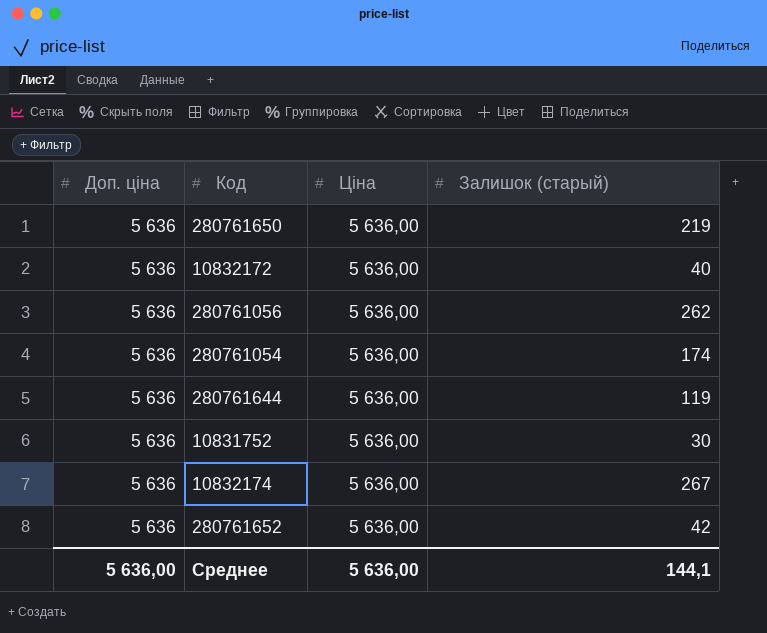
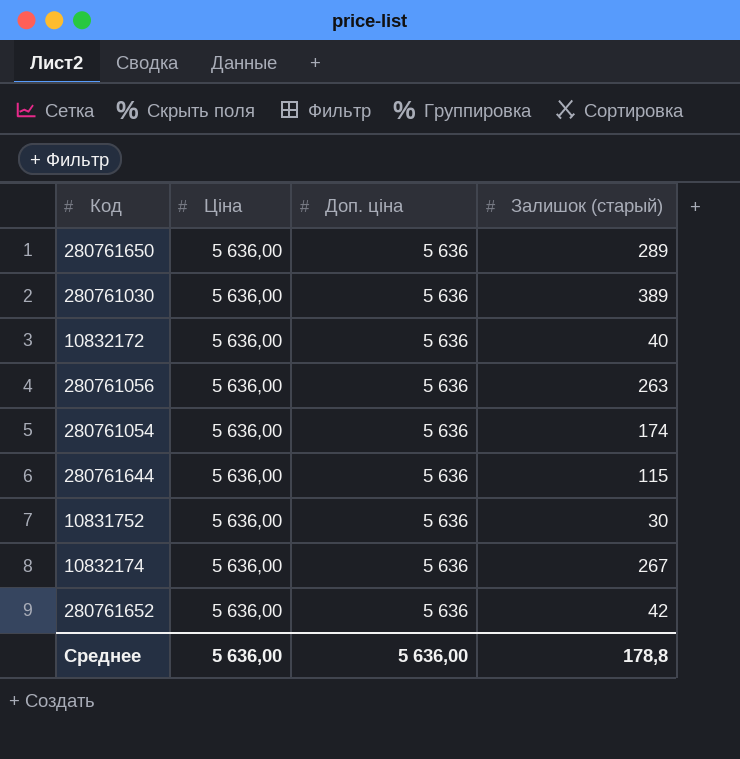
column Доп. ціна | position: 1 -> 3
280761650 | Залишок (старый): 219 -> 289
row 280761030: none -> 5 636,00 | 5 636 | 389
280761056 | Залишок (старый): 262 -> 263
280761644 | Залишок (старый): 119 -> 115
Среднее | Залишок (старый): 144,1 -> 178,8

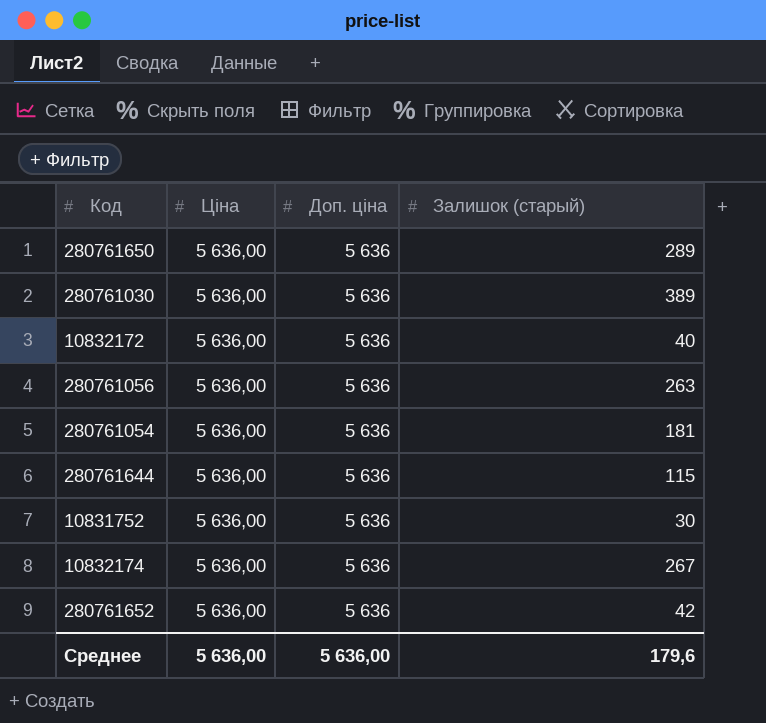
280761054 | Залишок (старый): 174 -> 181
Среднее | Залишок (старый): 178,8 -> 179,6

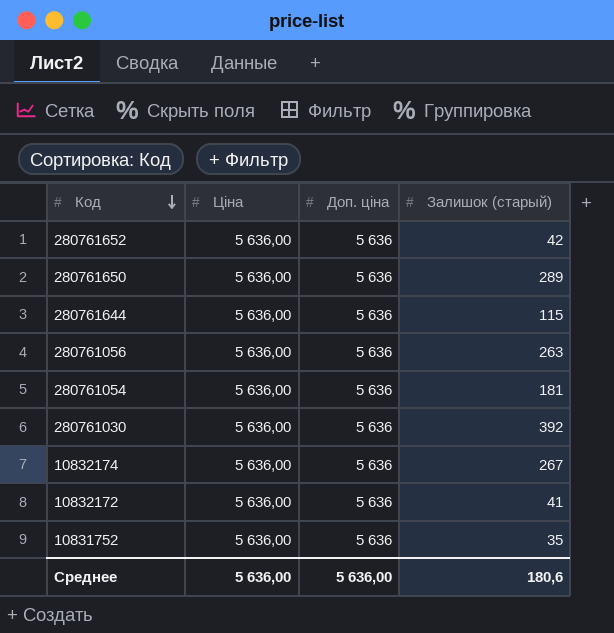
row order: none -> Код descending
280761030 | Залишок (старый): 389 -> 392
10832172 | Залишок (старый): 40 -> 41
10831752 | Залишок (старый): 30 -> 35
Среднее | Залишок (старый): 179,6 -> 180,6

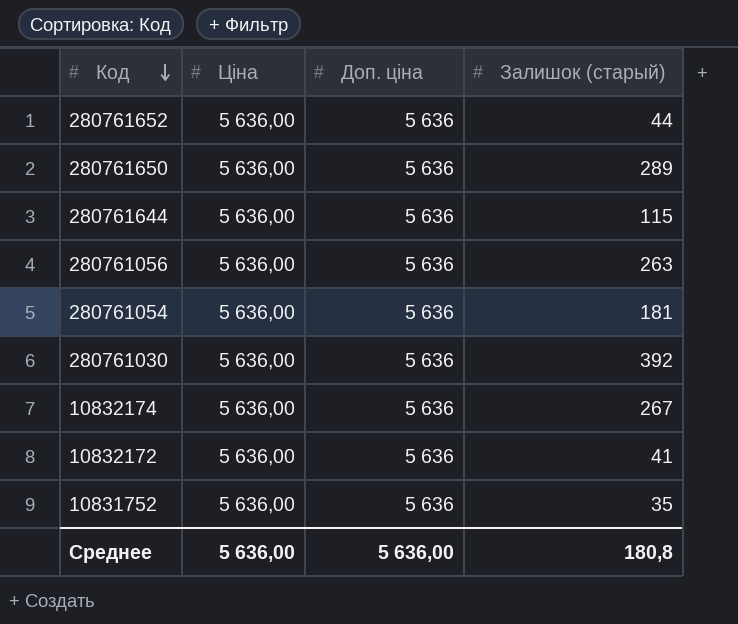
280761652 | Залишок (старый): 42 -> 44
Среднее | Залишок (старый): 180,6 -> 180,8

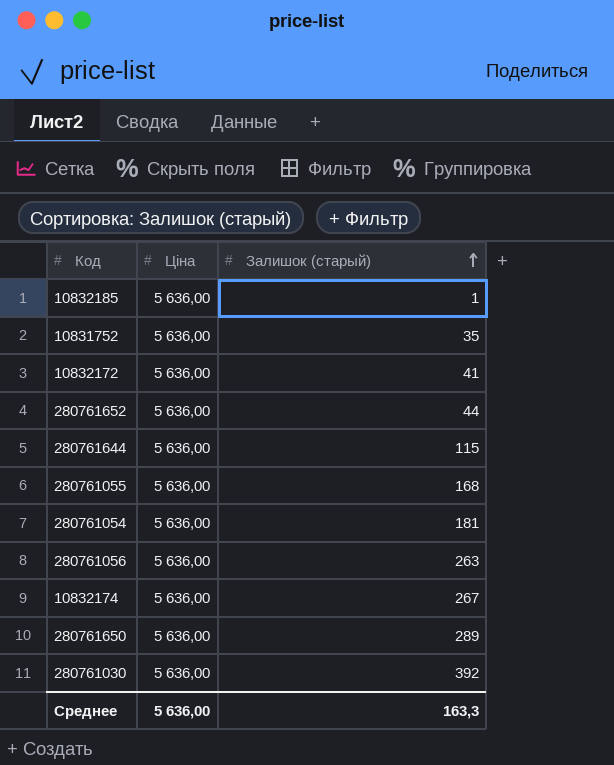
row order: Код descending -> Залишок (старый) ascending
column Доп. ціна | position: 3 -> none
row 10832185: none -> 5 636,00 | 1
row 280761055: none -> 5 636,00 | 168
Среднее | Залишок (старый): 180,8 -> 163,3

